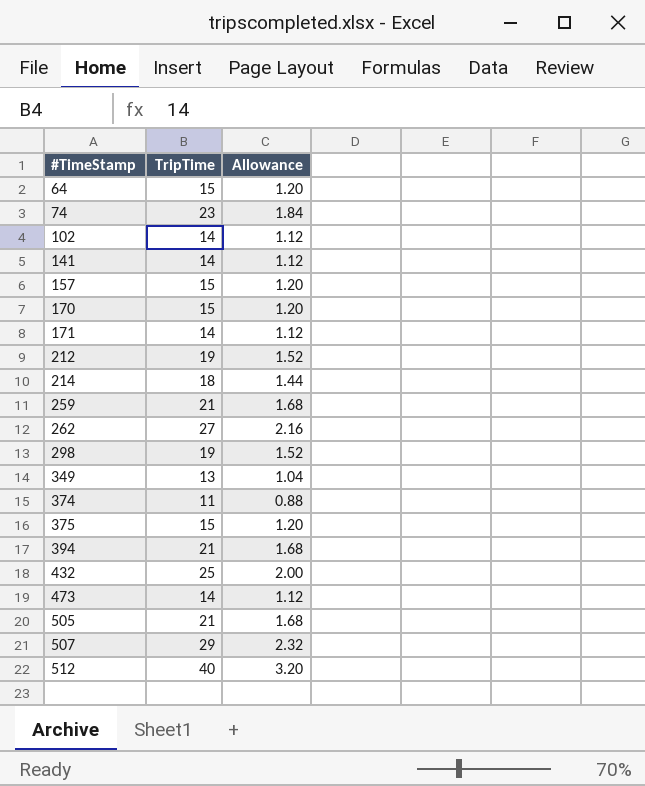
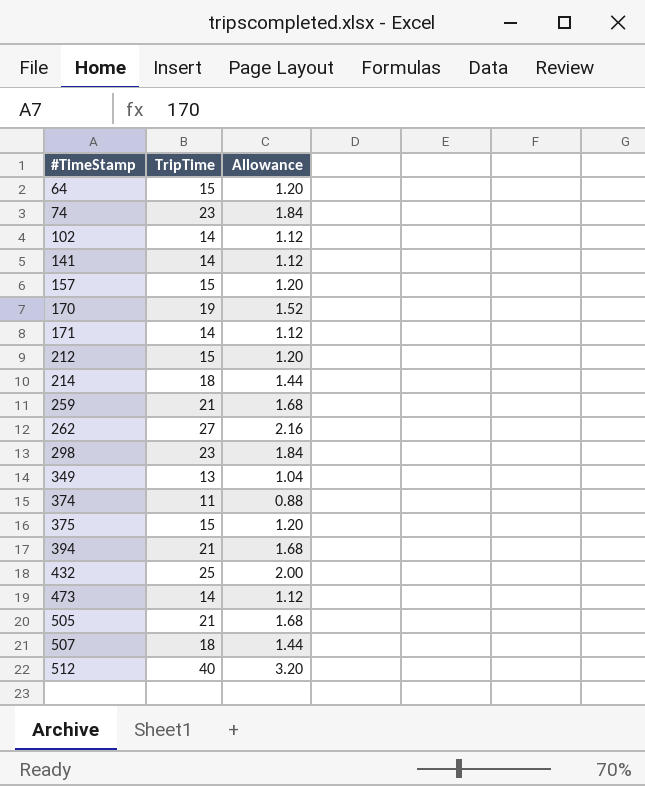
170 | TripTime: 15 -> 19
170 | Allowance: 1.20 -> 1.52
212 | TripTime: 19 -> 15
212 | Allowance: 1.52 -> 1.20
298 | TripTime: 19 -> 23
298 | Allowance: 1.52 -> 1.84
507 | TripTime: 29 -> 18
507 | Allowance: 2.32 -> 1.44

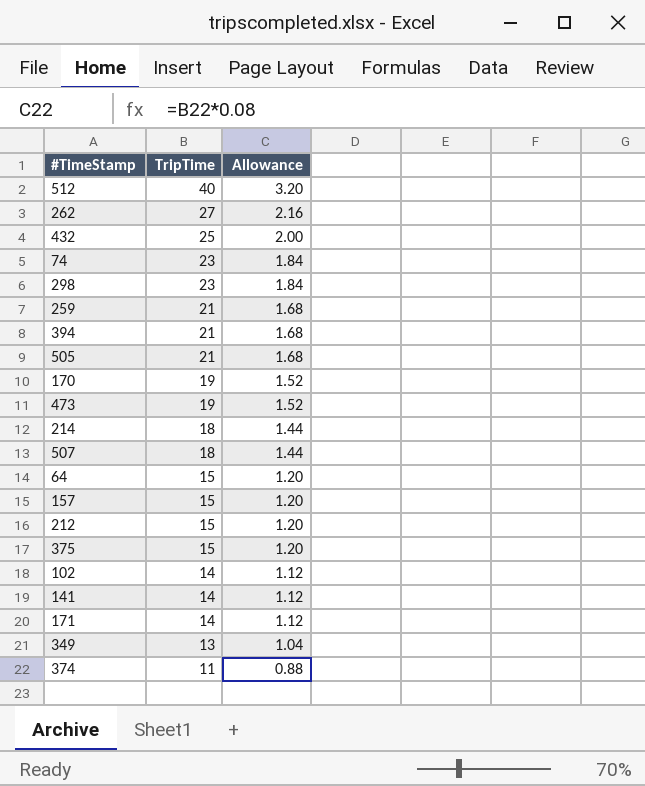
row order: #TimeStamp ascending -> TripTime descending
473 | TripTime: 14 -> 19
473 | Allowance: 1.12 -> 1.52

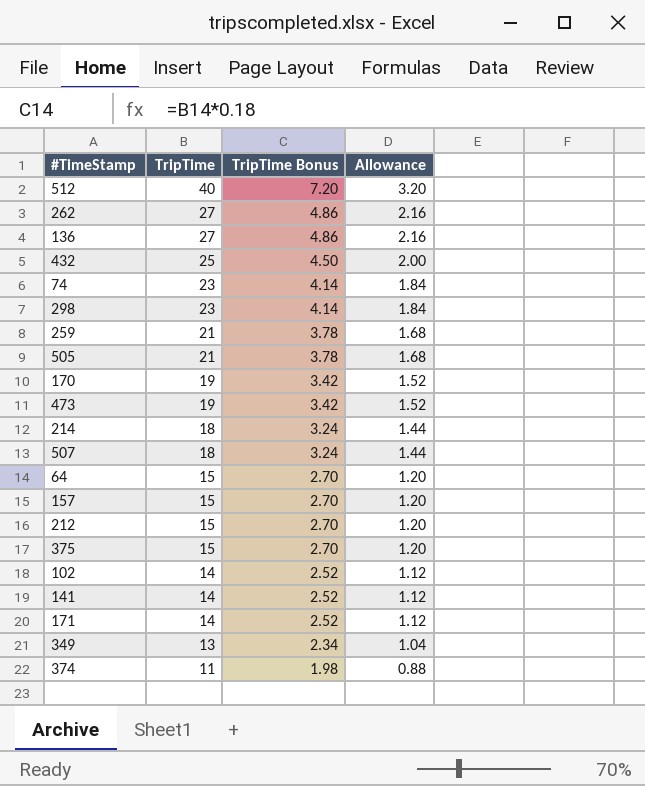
column TripTime Bonus | formula: none -> [TripTime] * 0.18
row 394: 21 | 1.68 -> none
row 136: none -> 27 | 4.86 | 2.16

